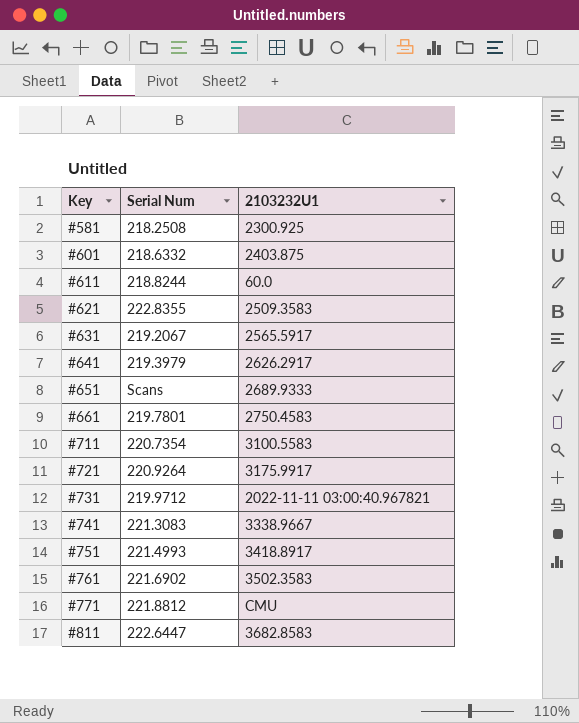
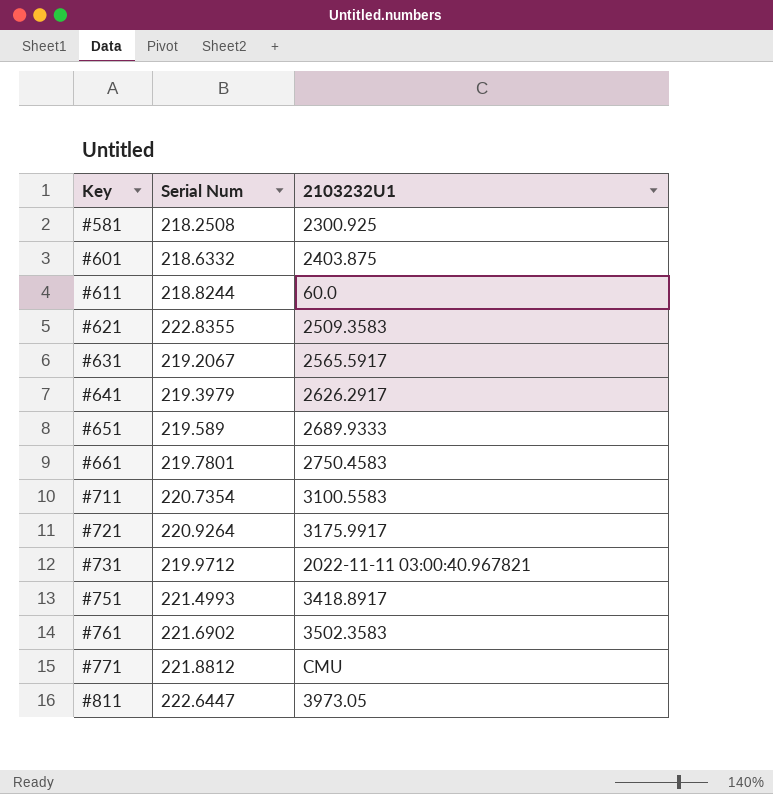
row #741: 221.3083 | 3338.9667 -> none
#651 | Serial Num: Scans -> 219.589
#811 | 2103232U1: 3682.8583 -> 3973.05

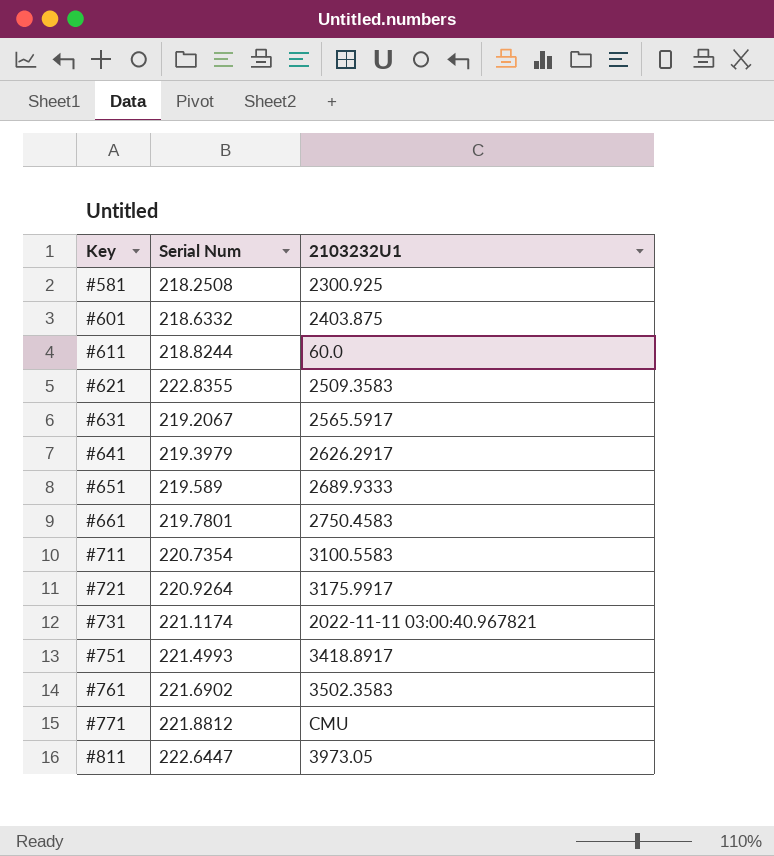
#731 | Serial Num: 219.9712 -> 221.1174

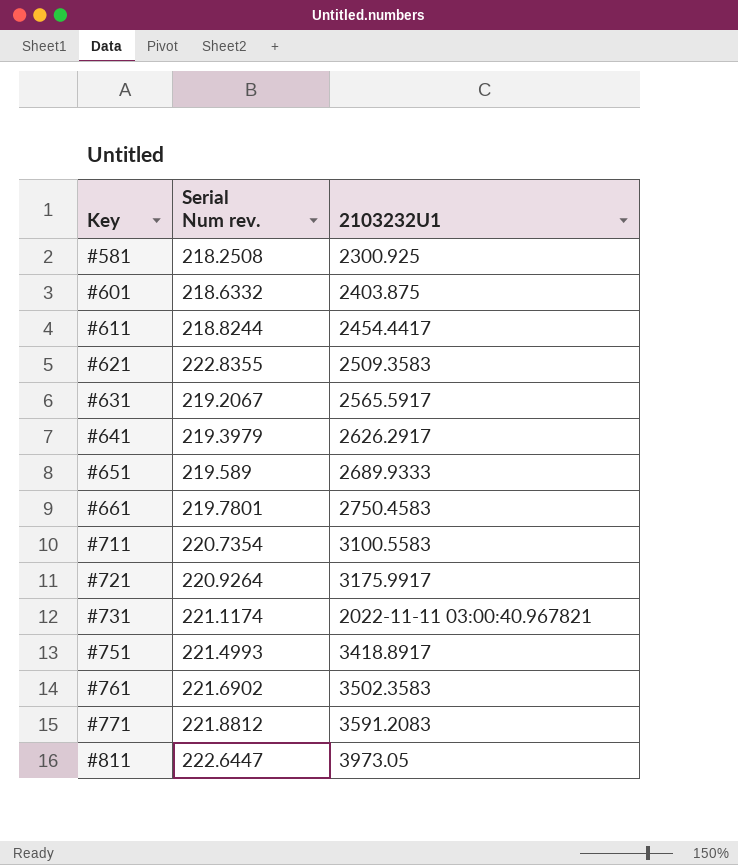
column name: Serial Num -> Serial Num rev.
#611 | 2103232U1: 60.0 -> 2454.4417
#771 | 2103232U1: CMU -> 3591.2083

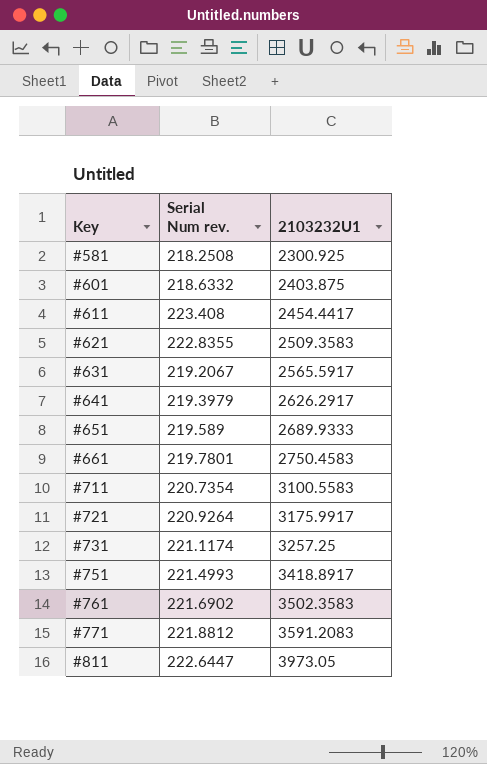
#611 | Serial Num rev.: 218.8244 -> 223.408
#731 | 2103232U1: 2022-11-11 03:00:40.967821 -> 3257.25

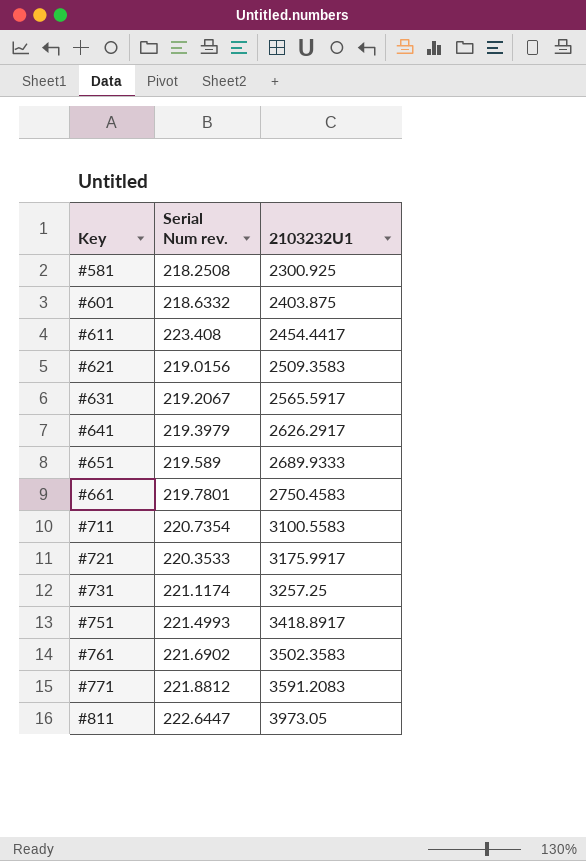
#621 | Serial Num rev.: 222.8355 -> 219.0156
#721 | Serial Num rev.: 220.9264 -> 220.3533

